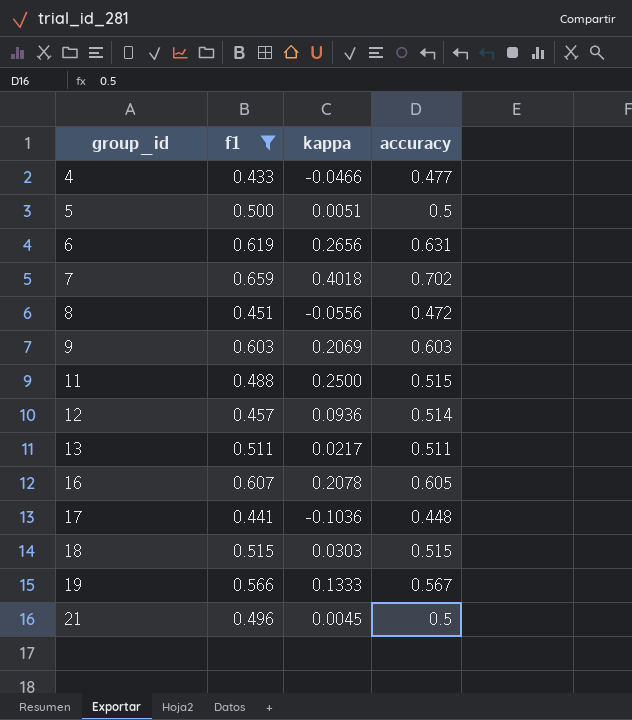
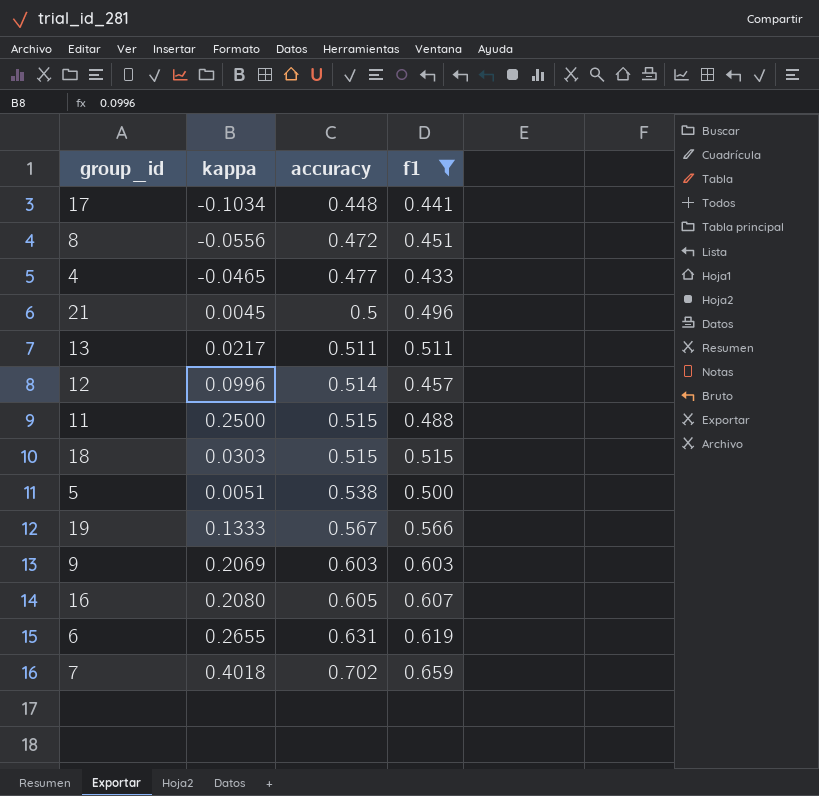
row order: group_id ascending -> accuracy ascending
column f1 | position: 2 -> 4
17 | kappa: -0.1036 -> -0.1034
4 | kappa: -0.0466 -> -0.0465
12 | kappa: 0.0936 -> 0.0996
5 | accuracy: 0.5 -> 0.538
16 | kappa: 0.2078 -> 0.2080
6 | kappa: 0.2656 -> 0.2655

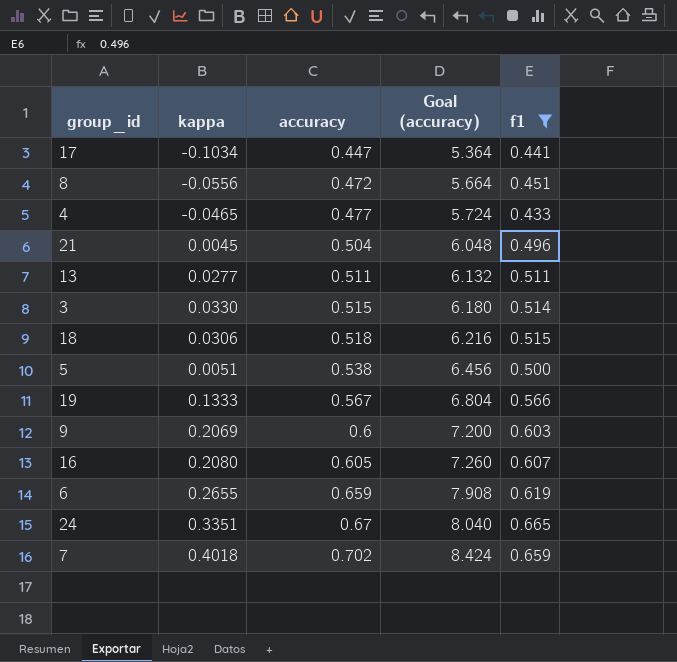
column Goal (accuracy) | formula: none -> [accuracy] * 12
row 12: 0.0996 | 0.514 | 0.457 -> none
row 11: 0.2500 | 0.515 | 0.488 -> none
17 | accuracy: 0.448 -> 0.447
21 | accuracy: 0.5 -> 0.504
13 | kappa: 0.0217 -> 0.0277
row 3: none -> 0.0330 | 0.515 | 6.180 | 0.514
18 | kappa: 0.0303 -> 0.0306
18 | accuracy: 0.515 -> 0.518
9 | accuracy: 0.603 -> 0.6
6 | accuracy: 0.631 -> 0.659
row 24: none -> 0.3351 | 0.67 | 8.040 | 0.665

